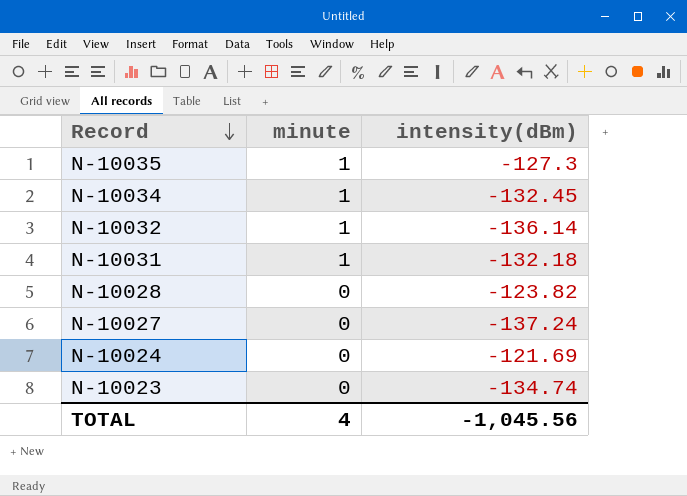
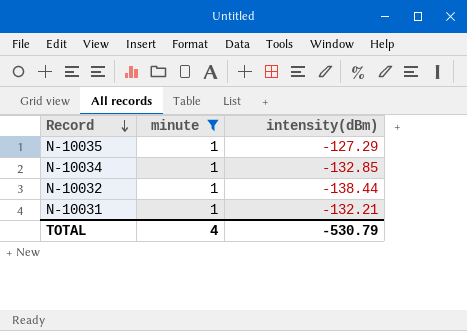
filter: none -> minute = 1
N-10035 | intensity(dBm): -127.3 -> -127.29
N-10034 | intensity(dBm): -132.45 -> -132.85
N-10032 | intensity(dBm): -136.14 -> -138.44
N-10031 | intensity(dBm): -132.18 -> -132.21
TOTAL | intensity(dBm): -1,045.56 -> -530.79

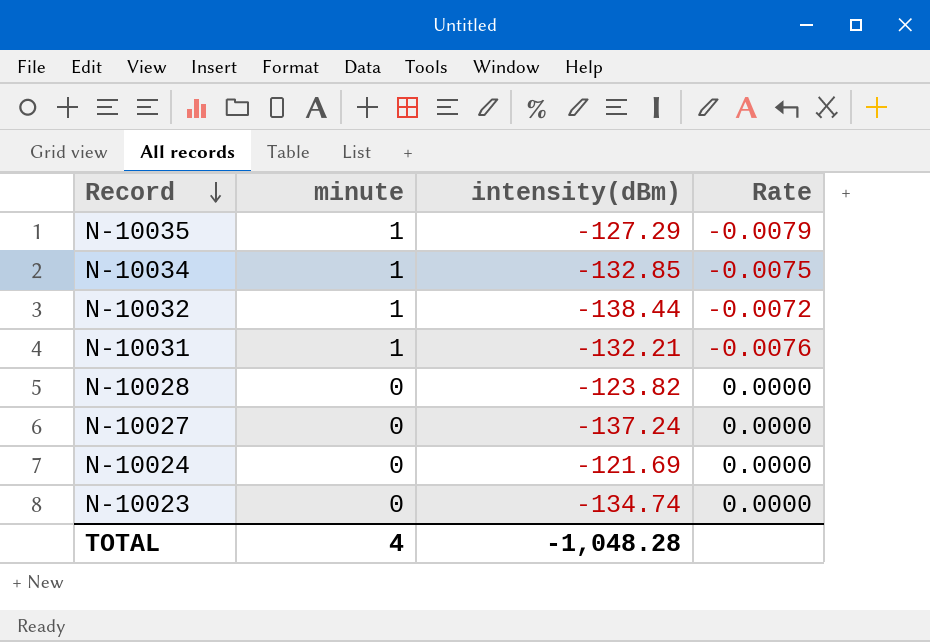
filter: minute = 1 -> none
column Rate | formula: none -> [minute] / [intensity(dBm)]
TOTAL | intensity(dBm): -530.79 -> -1,048.28

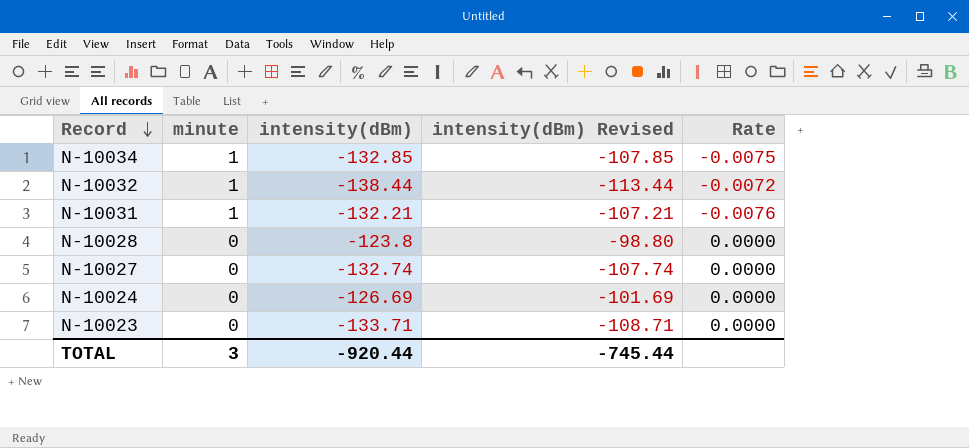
column intensity(dBm) Revised | formula: none -> [intensity(dBm)] + 25
row N-10035: 1 | -127.29 | -0.0079 -> none
N-10028 | intensity(dBm): -123.82 -> -123.8
N-10027 | intensity(dBm): -137.24 -> -132.74
N-10024 | intensity(dBm): -121.69 -> -126.69
N-10023 | intensity(dBm): -134.74 -> -133.71
TOTAL | minute: 4 -> 3
TOTAL | intensity(dBm): -1,048.28 -> -920.44

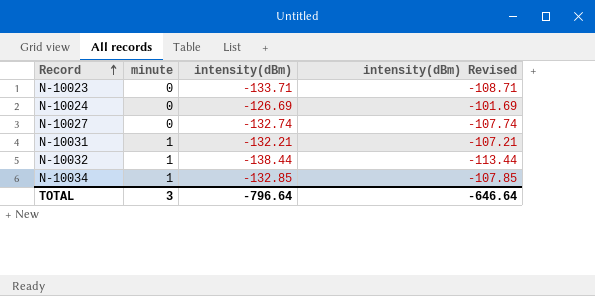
row order: Record descending -> Record ascending
column Rate | formula: [minute] / [intensity(dBm)] -> none
row N-10028: 0 | -123.8 | -98.80 | 0.0000 -> none
TOTAL | intensity(dBm): -920.44 -> -796.64
TOTAL | intensity(dBm) Revised: -745.44 -> -646.64

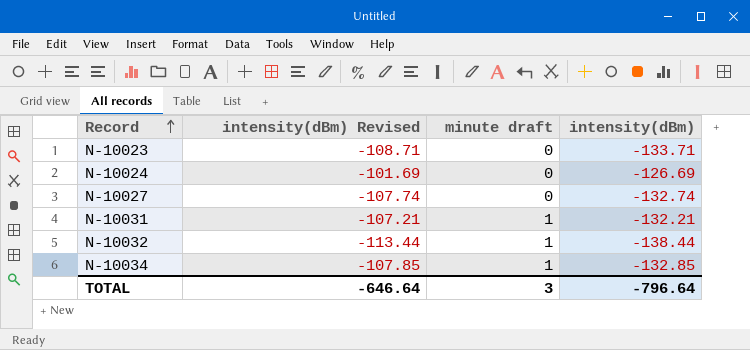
column intensity(dBm) Revised | position: 4 -> 2
column name: minute -> minute draft

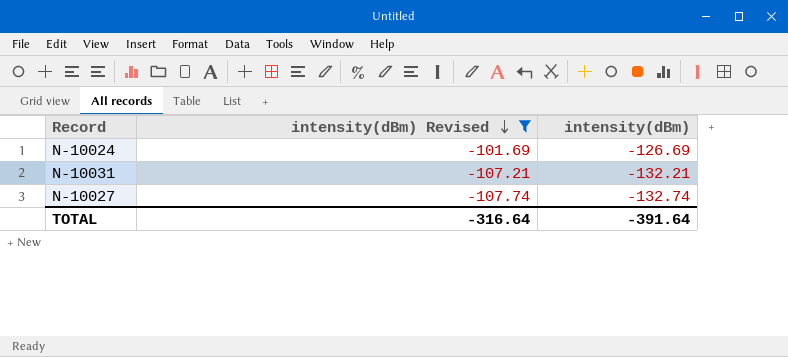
filter: none -> intensity(dBm) Revised >= -107.74
row order: Record ascending -> intensity(dBm) Revised descending
column minute draft | position: 3 -> none
TOTAL | intensity(dBm) Revised: -646.64 -> -316.64
TOTAL | intensity(dBm): -796.64 -> -391.64

